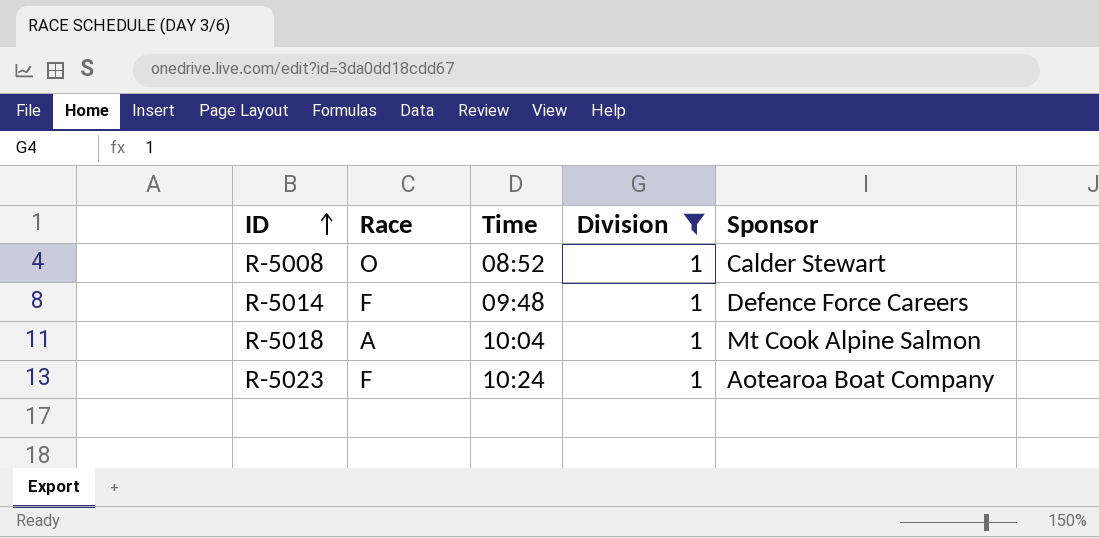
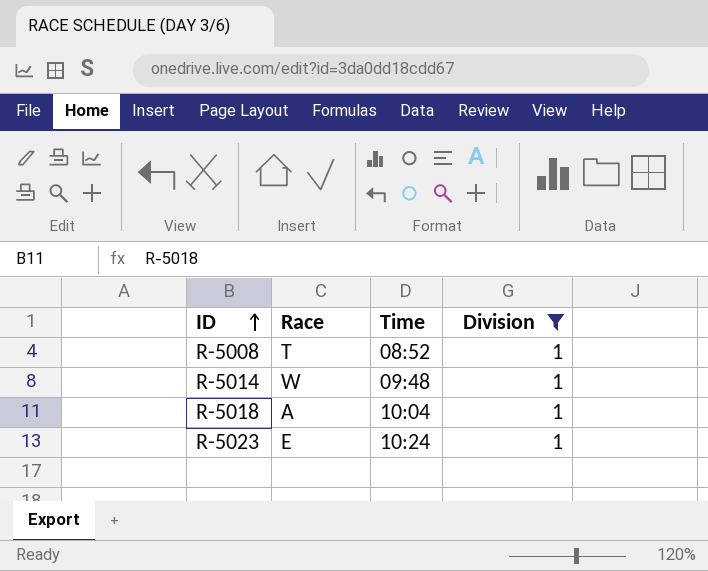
column Sponsor | position: 5 -> none
R-5008 | Race: O -> T
R-5014 | Race: F -> W
R-5023 | Race: F -> E

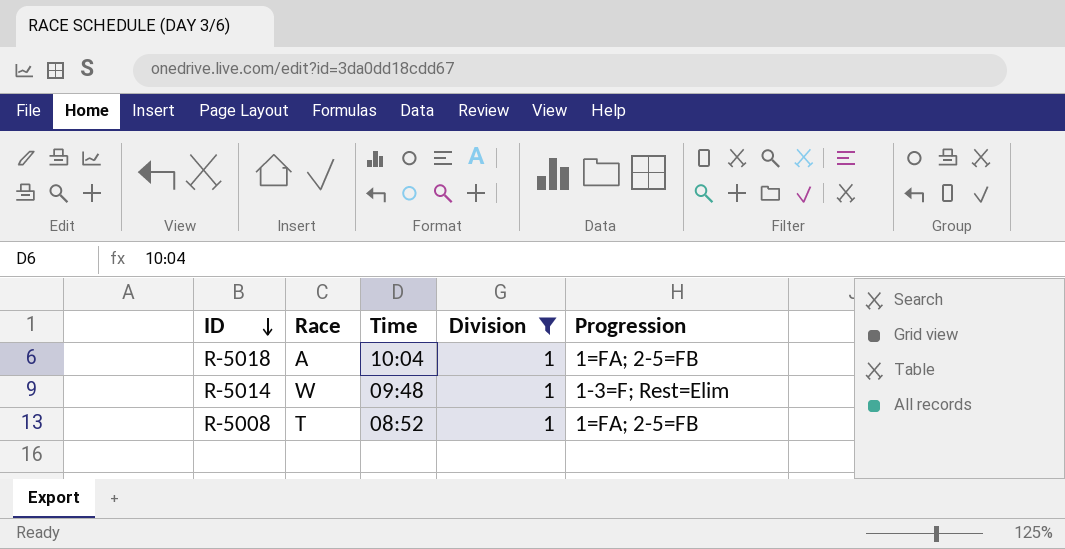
row order: ID ascending -> ID descending
column Progression | position: none -> 5
row R-5023: E | 10:24 | 1 -> none

